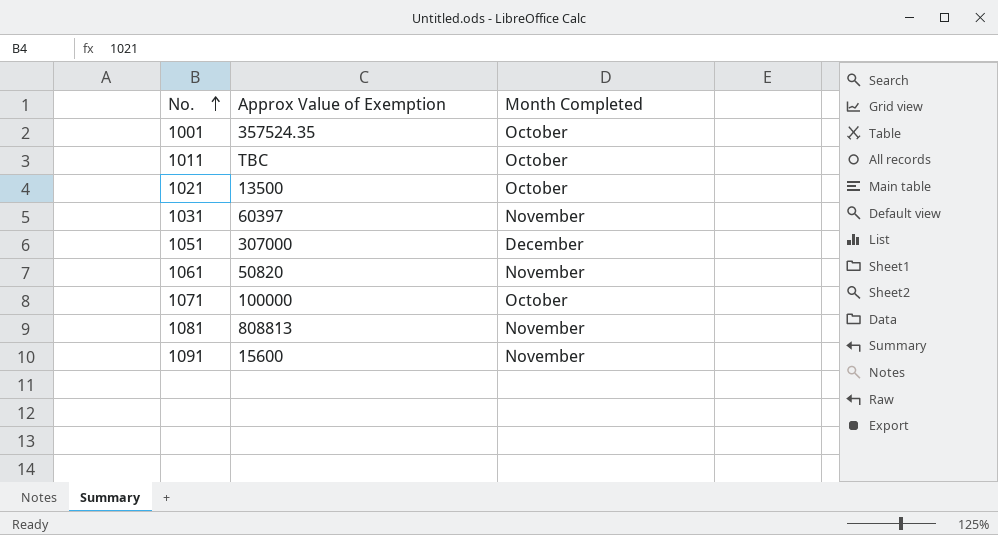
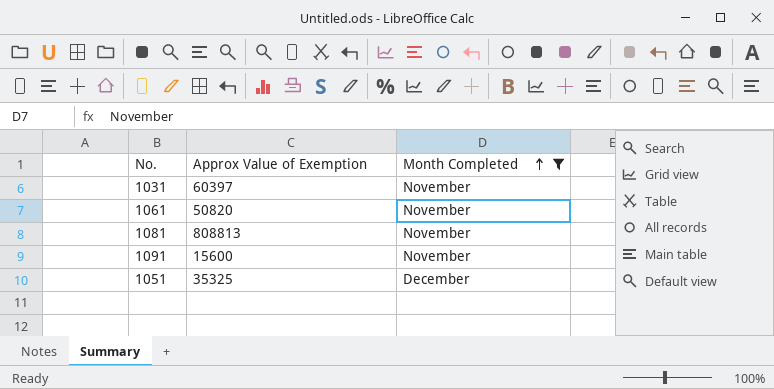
filter: none -> Month Completed != October
row order: No. ascending -> Month Completed ascending
1051 | Approx Value of Exemption: 307000 -> 35325

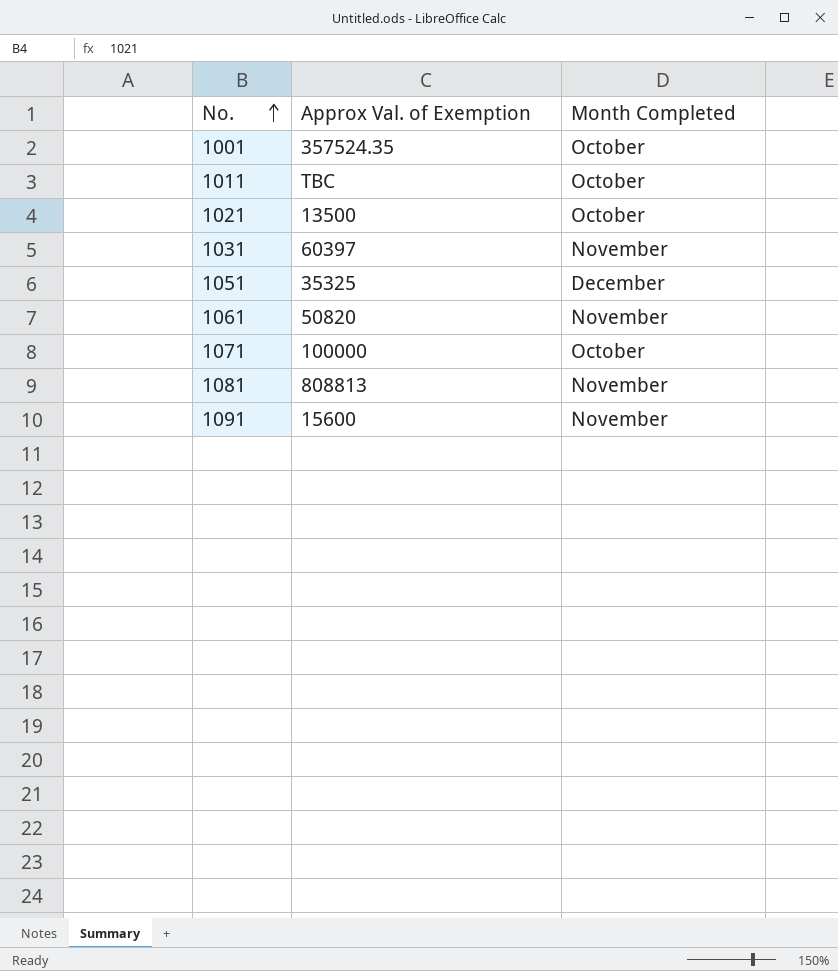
filter: Month Completed != October -> none
row order: Month Completed ascending -> No. ascending
column name: Approx Value of Exemption -> Approx Val. of Exemption

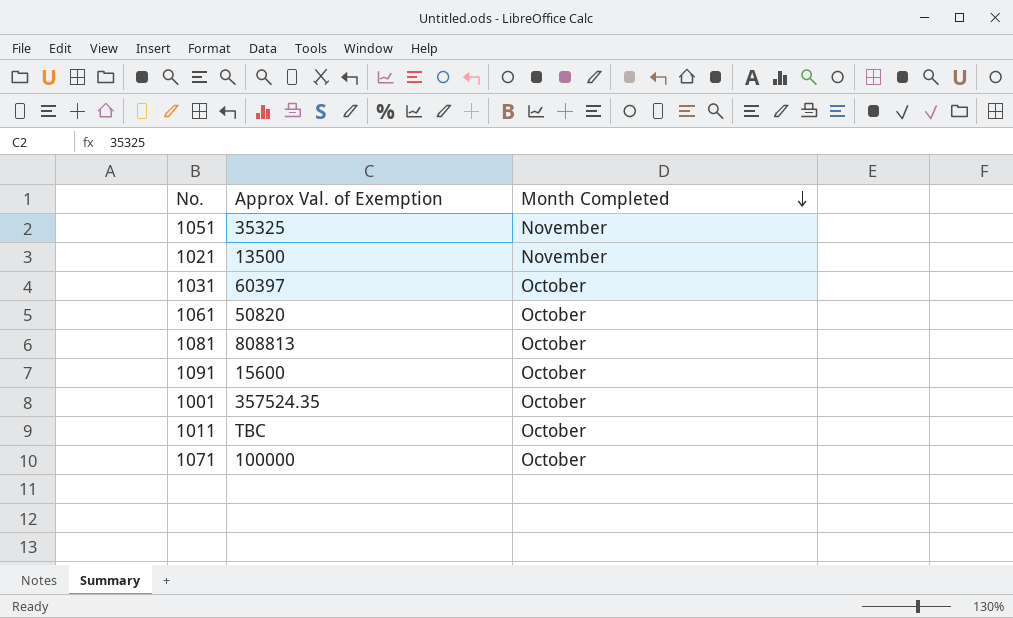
row order: No. ascending -> Month Completed descending
1051 | Month Completed: December -> November
1021 | Month Completed: October -> November
1031 | Month Completed: November -> October
1061 | Month Completed: November -> October
1081 | Month Completed: November -> October
1091 | Month Completed: November -> October

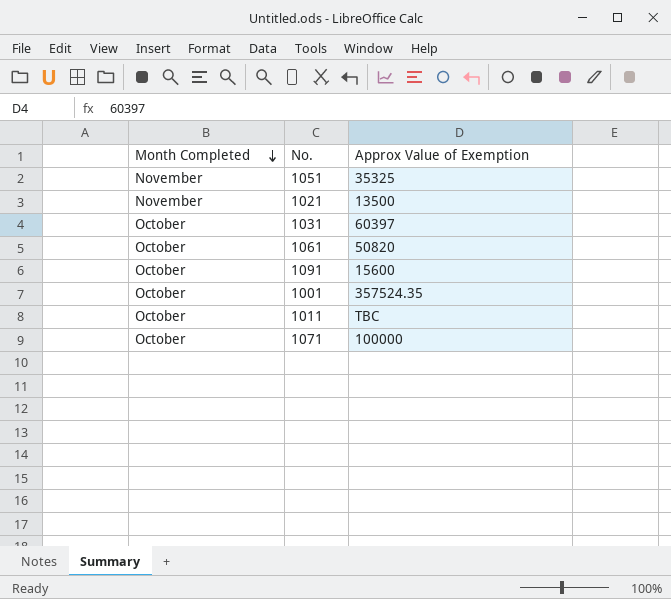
column Month Completed | position: 3 -> 1
column name: Approx Val. of Exemption -> Approx Value of Exemption
row 1081: 808813 | October -> none

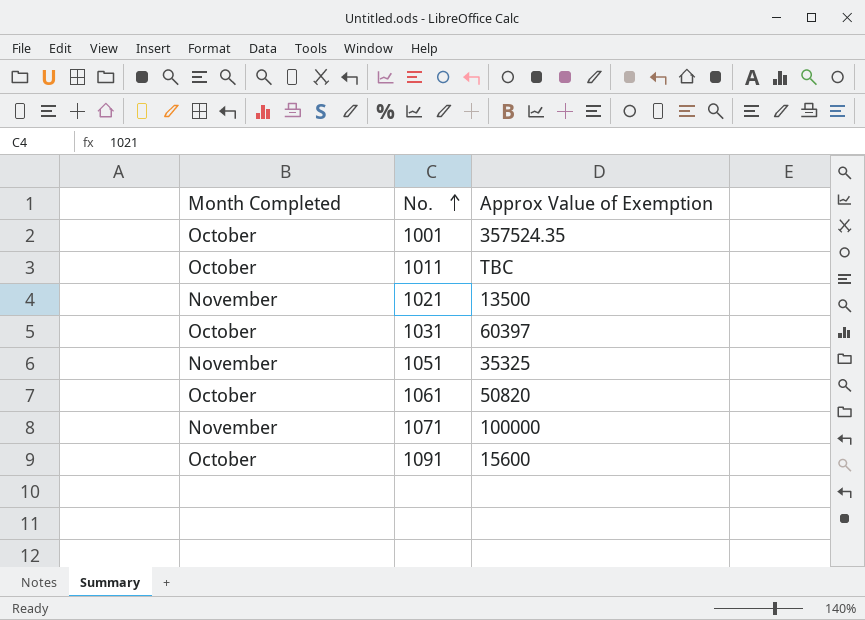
row order: Month Completed descending -> No. ascending
1071 | Month Completed: October -> November

